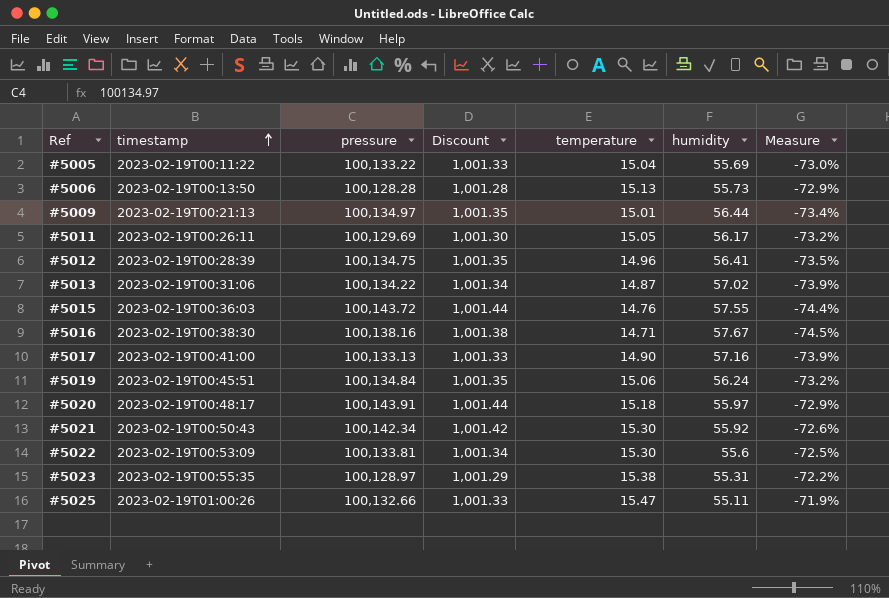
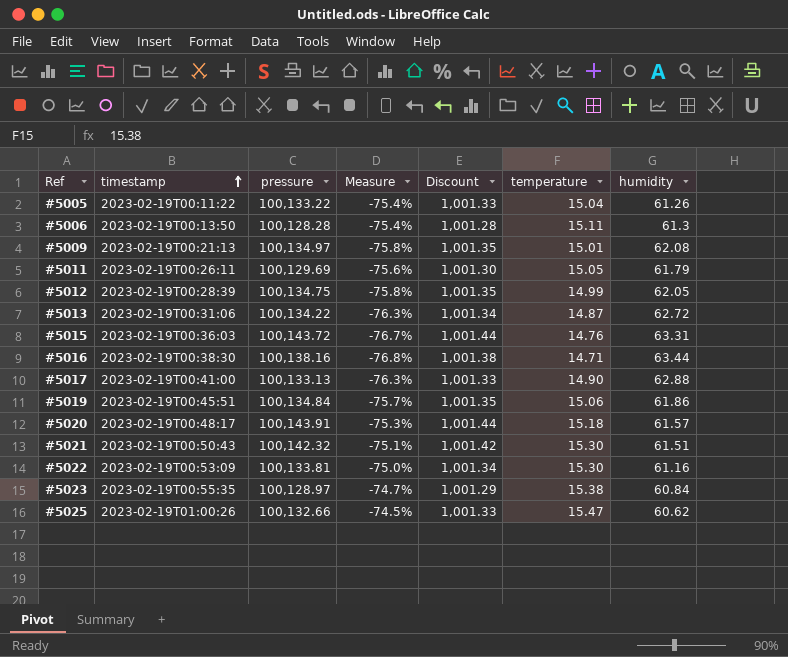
column Measure | position: 7 -> 4
#5005 | Measure: -73.0% -> -75.4%
#5005 | humidity: 55.69 -> 61.26
#5006 | Measure: -72.9% -> -75.4%
#5006 | temperature: 15.13 -> 15.11
#5006 | humidity: 55.73 -> 61.3
#5009 | Measure: -73.4% -> -75.8%
#5009 | humidity: 56.44 -> 62.08
#5011 | Measure: -73.2% -> -75.6%
#5011 | humidity: 56.17 -> 61.79
#5012 | Measure: -73.5% -> -75.8%
#5012 | temperature: 14.96 -> 14.99
#5012 | humidity: 56.41 -> 62.05
#5013 | Measure: -73.9% -> -76.3%
#5013 | humidity: 57.02 -> 62.72
#5015 | Measure: -74.4% -> -76.7%
#5015 | humidity: 57.55 -> 63.31
#5016 | Measure: -74.5% -> -76.8%
#5016 | humidity: 57.67 -> 63.44
#5017 | Measure: -73.9% -> -76.3%
#5017 | humidity: 57.16 -> 62.88
#5019 | Measure: -73.2% -> -75.7%
#5019 | humidity: 56.24 -> 61.86
#5020 | Measure: -72.9% -> -75.3%
#5020 | humidity: 55.97 -> 61.57
#5021 | pressure: 100,142.34 -> 100,142.32
#5021 | Measure: -72.6% -> -75.1%
#5021 | humidity: 55.92 -> 61.51
#5022 | Measure: -72.5% -> -75.0%
#5022 | humidity: 55.6 -> 61.16
#5023 | Measure: -72.2% -> -74.7%
#5023 | humidity: 55.31 -> 60.84
#5025 | Measure: -71.9% -> -74.5%
#5025 | humidity: 55.11 -> 60.62

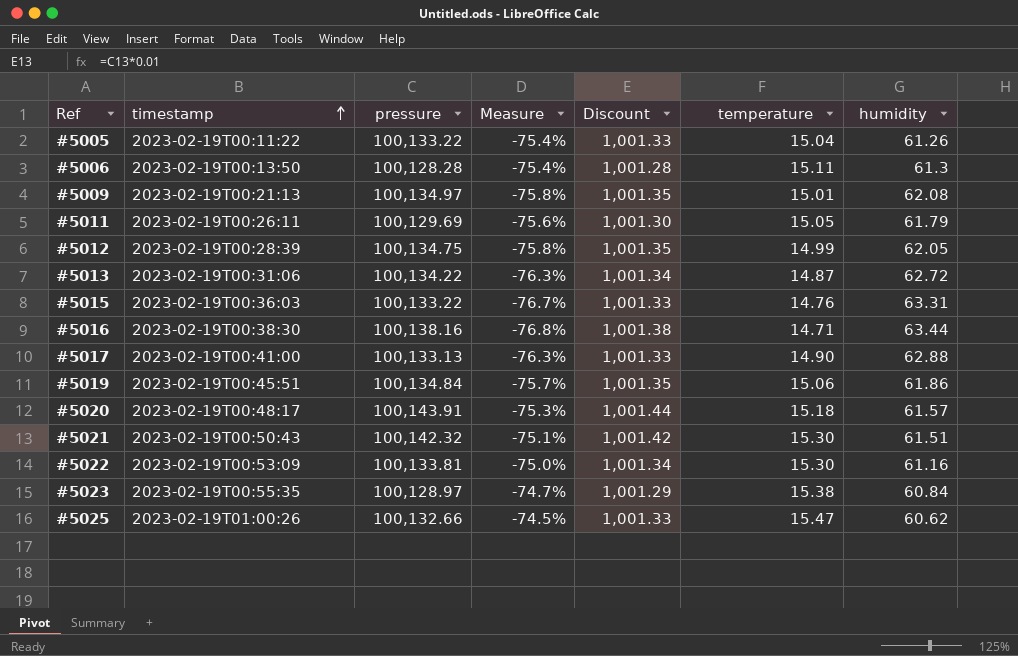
#5015 | pressure: 100,143.72 -> 100,133.22
#5015 | Discount: 1,001.44 -> 1,001.33

